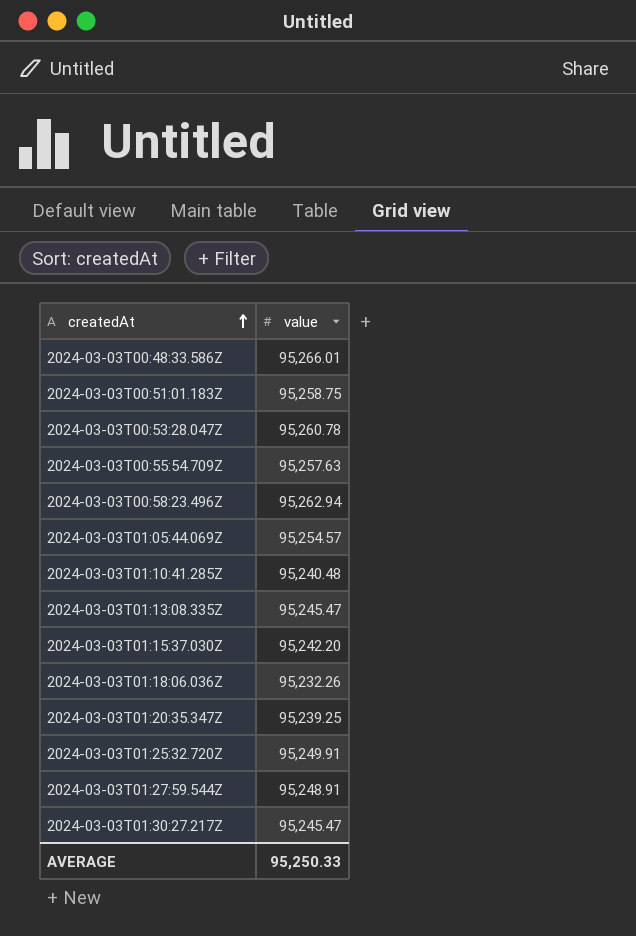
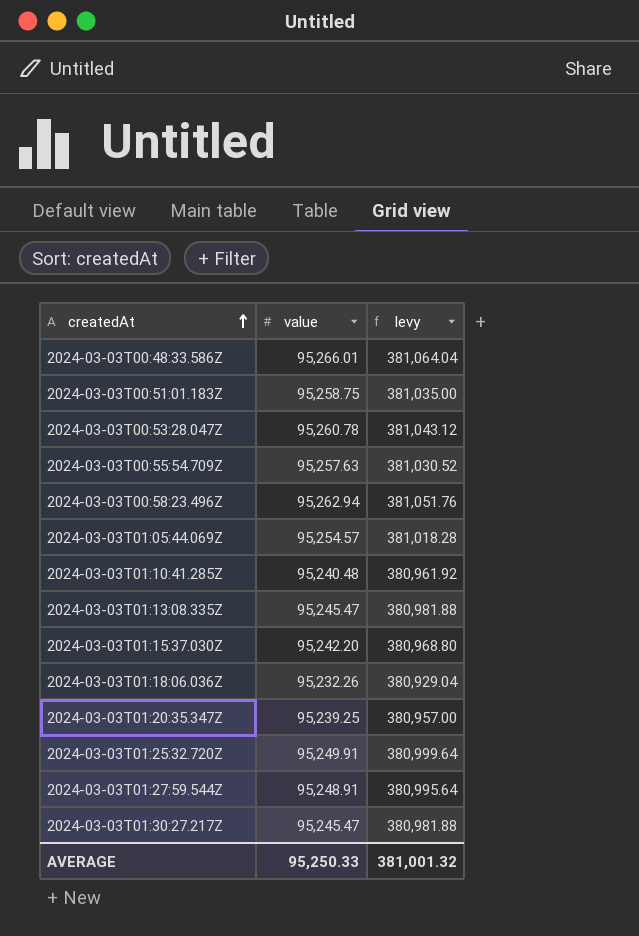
column levy | formula: none -> [value] * 4

